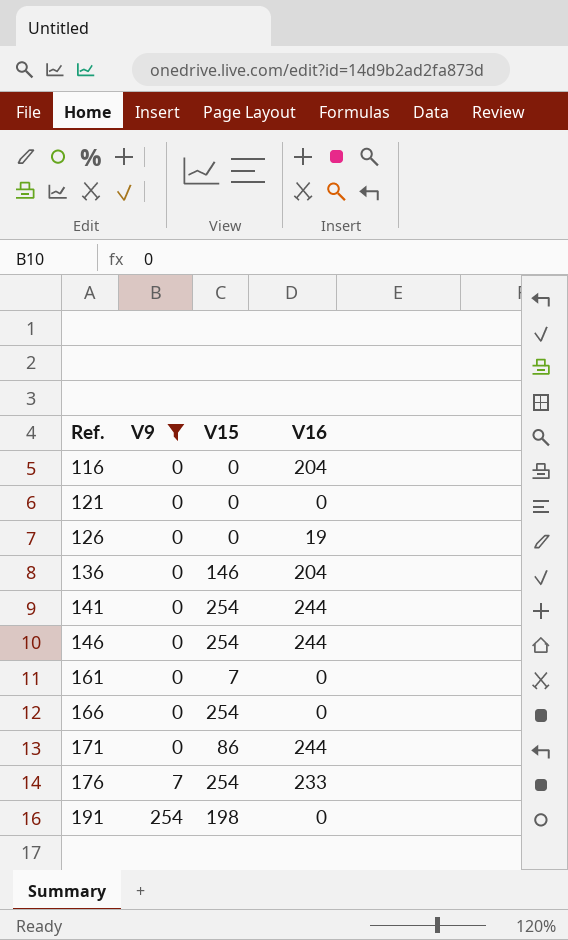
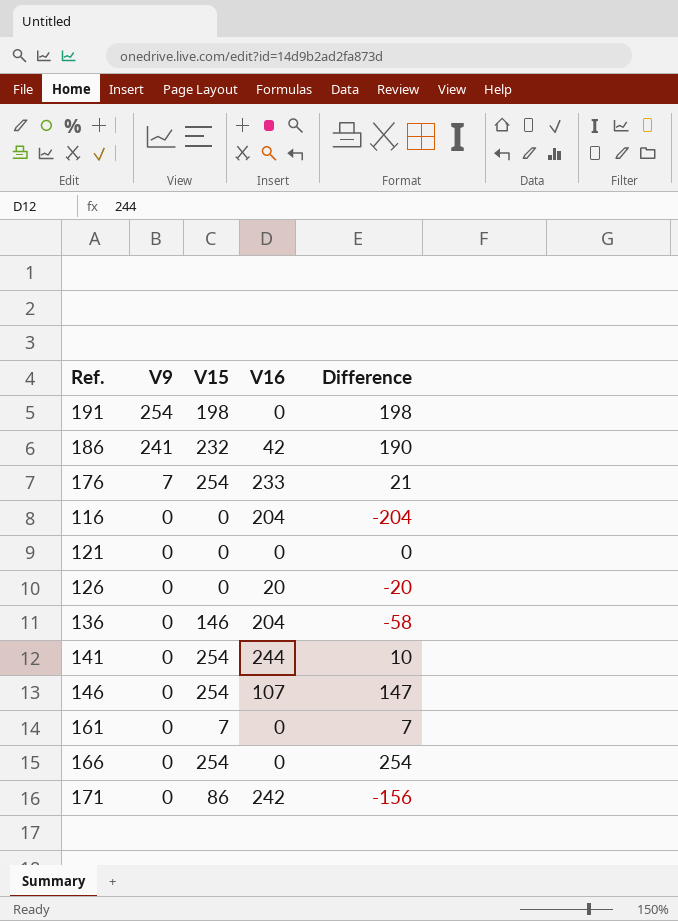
filter: V9 != 241 -> none
row order: Ref. ascending -> V9 descending
column Difference | formula: none -> [V15] - [V16]
126 | V16: 19 -> 20
146 | V16: 244 -> 107
171 | V16: 244 -> 242

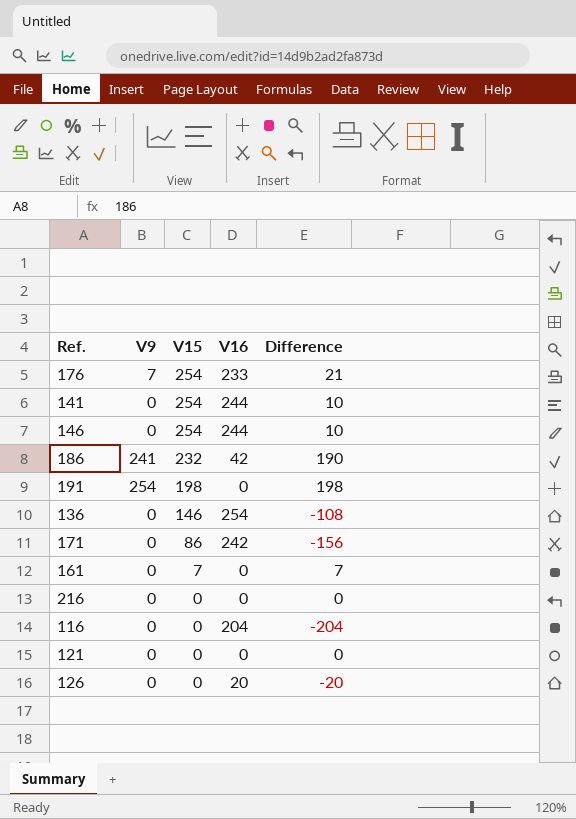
row order: V9 descending -> V15 descending
row 166: 0 | 254 | 0 | 254 -> none
146 | V16: 107 -> 244
146 | Difference: 147 -> 10
136 | V16: 204 -> 254
136 | Difference: -58 -> -108
row 216: none -> 0 | 0 | 0 | 0

